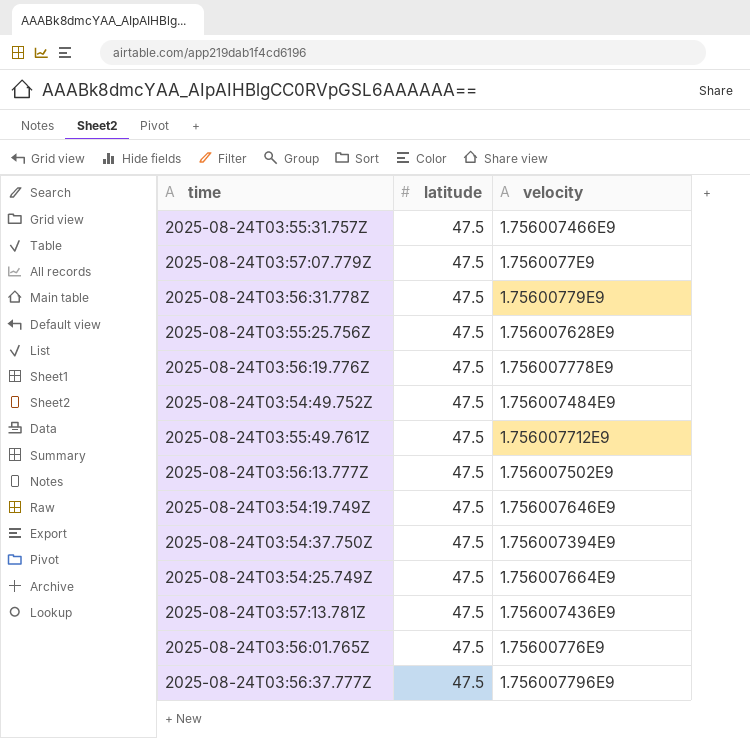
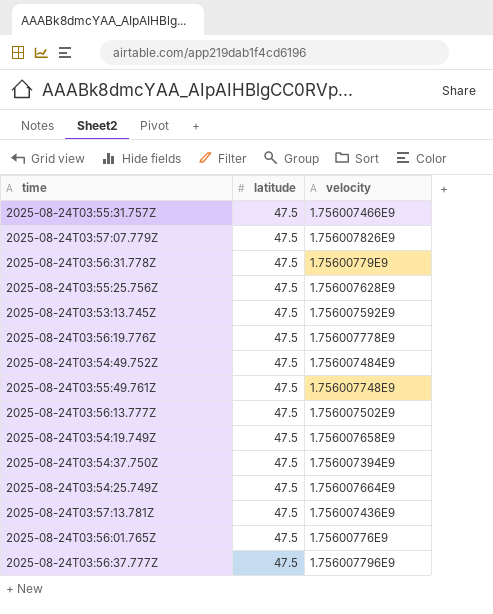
2025-08-24T03:57:07.779Z | velocity: 1.7560077E9 -> 1.756007826E9
row 2025-08-24T03:53:13.745Z: none -> 47.5 | 1.756007592E9
2025-08-24T03:55:49.761Z | velocity: 1.756007712E9 -> 1.756007748E9
2025-08-24T03:54:19.749Z | velocity: 1.756007646E9 -> 1.756007658E9

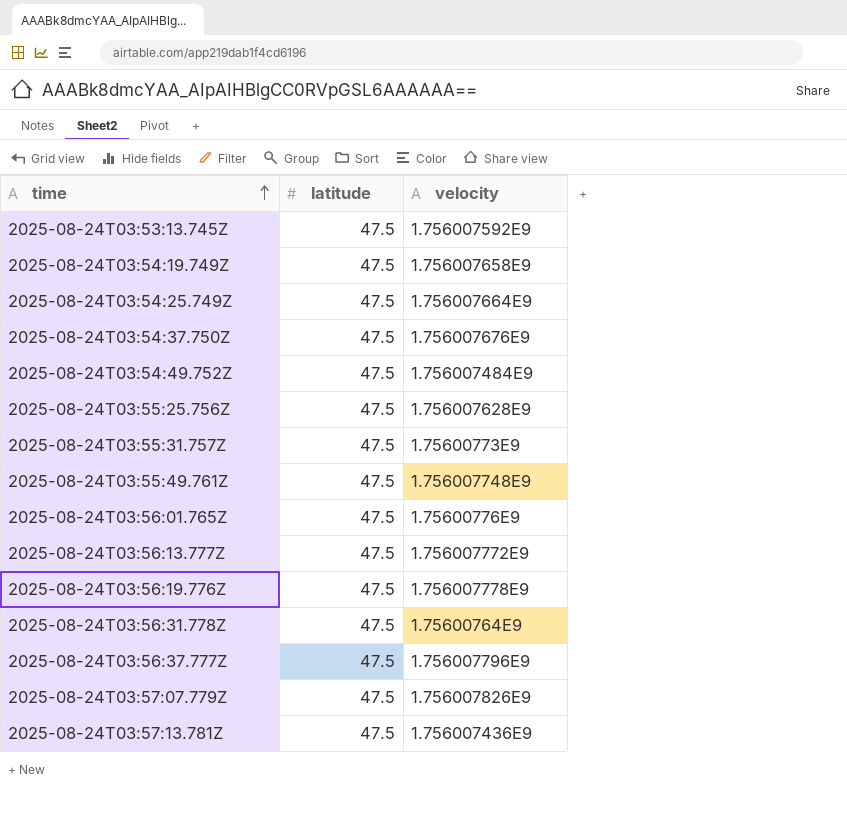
row order: none -> time ascending
2025-08-24T03:54:37.750Z | velocity: 1.756007394E9 -> 1.756007676E9
2025-08-24T03:55:31.757Z | velocity: 1.756007466E9 -> 1.75600773E9
2025-08-24T03:56:13.777Z | velocity: 1.756007502E9 -> 1.756007772E9
2025-08-24T03:56:31.778Z | velocity: 1.75600779E9 -> 1.75600764E9

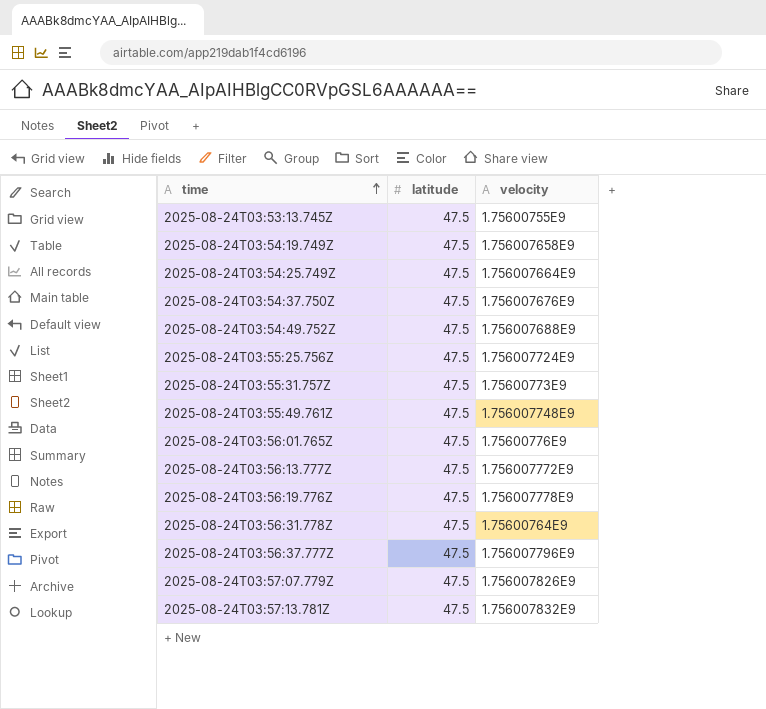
2025-08-24T03:53:13.745Z | velocity: 1.756007592E9 -> 1.75600755E9
2025-08-24T03:54:49.752Z | velocity: 1.756007484E9 -> 1.756007688E9
2025-08-24T03:55:25.756Z | velocity: 1.756007628E9 -> 1.756007724E9
2025-08-24T03:57:13.781Z | velocity: 1.756007436E9 -> 1.756007832E9

